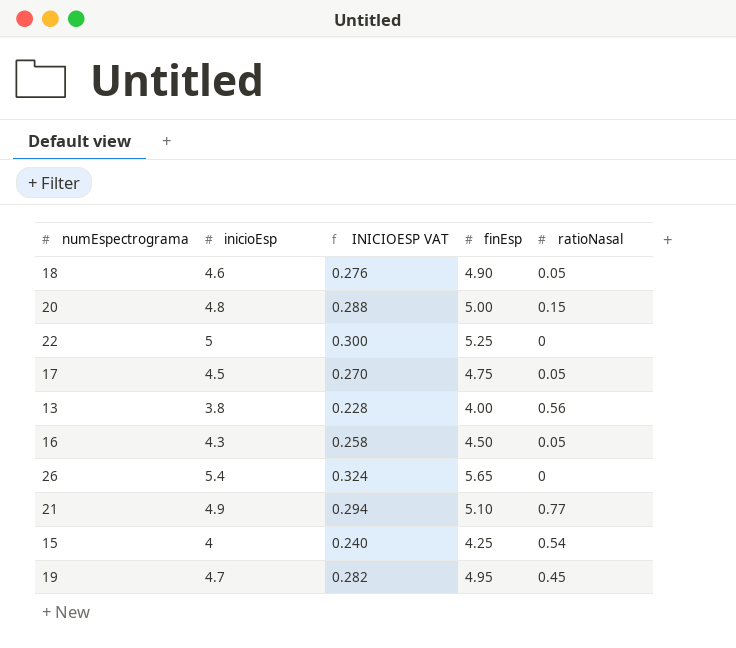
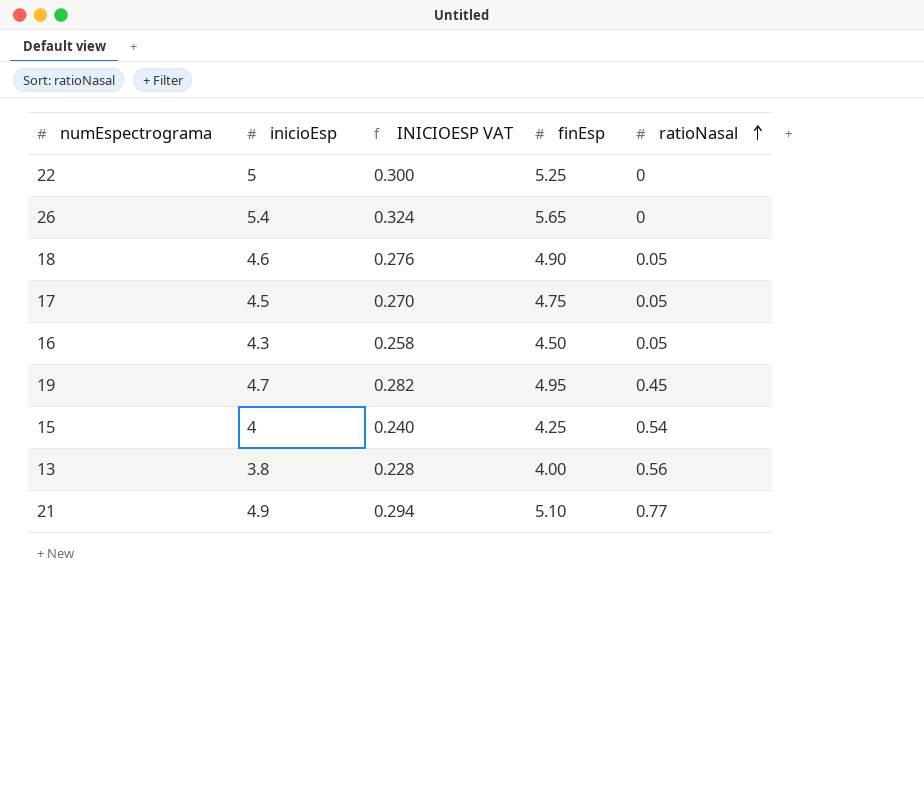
row order: none -> ratioNasal ascending
row 20: 4.8 | 0.288 | 5.00 | 0.15 -> none

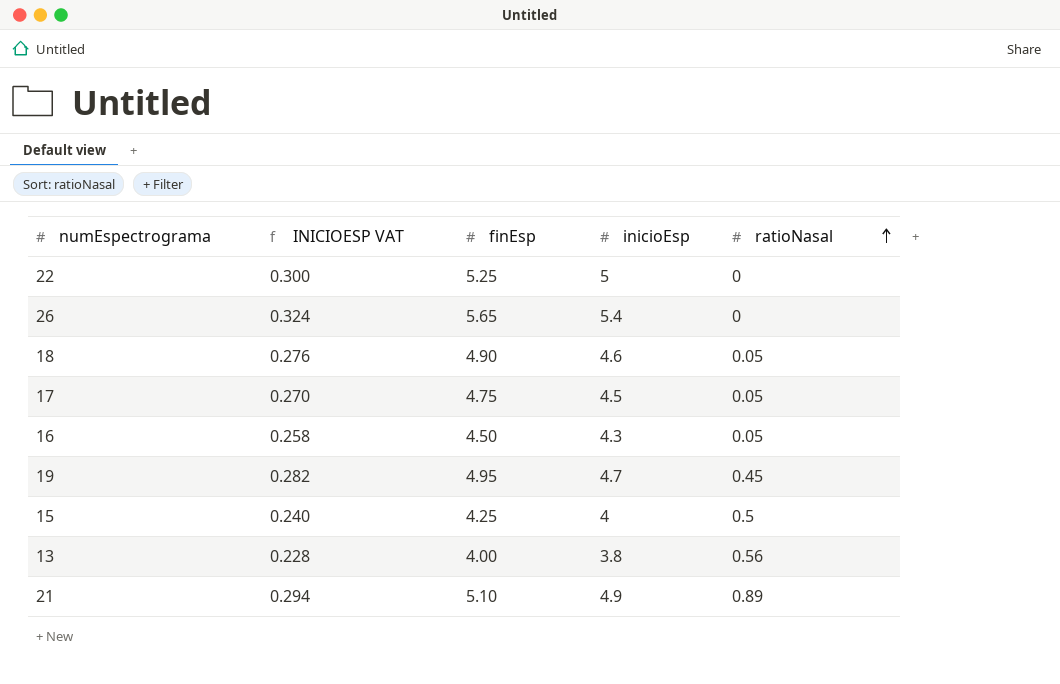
column inicioEsp | position: 2 -> 4
15 | ratioNasal: 0.54 -> 0.5
21 | ratioNasal: 0.77 -> 0.89

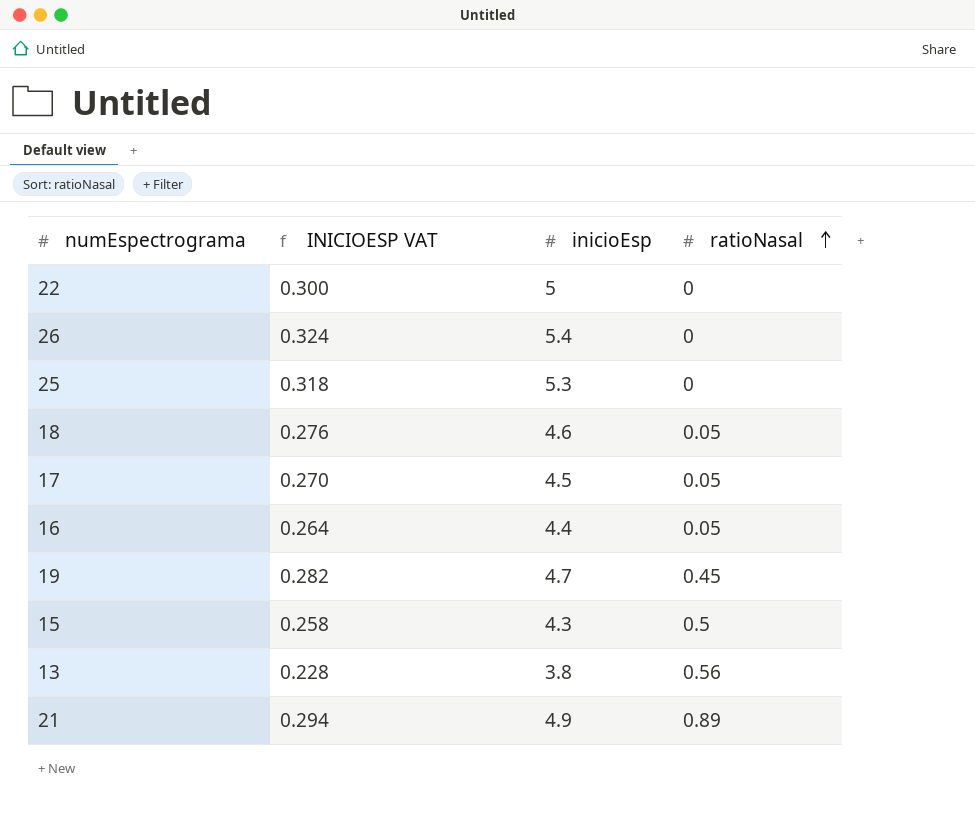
column finEsp | position: 3 -> none
row 25: none -> 0.318 | 5.3 | 0
16 | INICIOESP VAT: 0.258 -> 0.264
16 | inicioEsp: 4.3 -> 4.4
15 | INICIOESP VAT: 0.240 -> 0.258
15 | inicioEsp: 4 -> 4.3

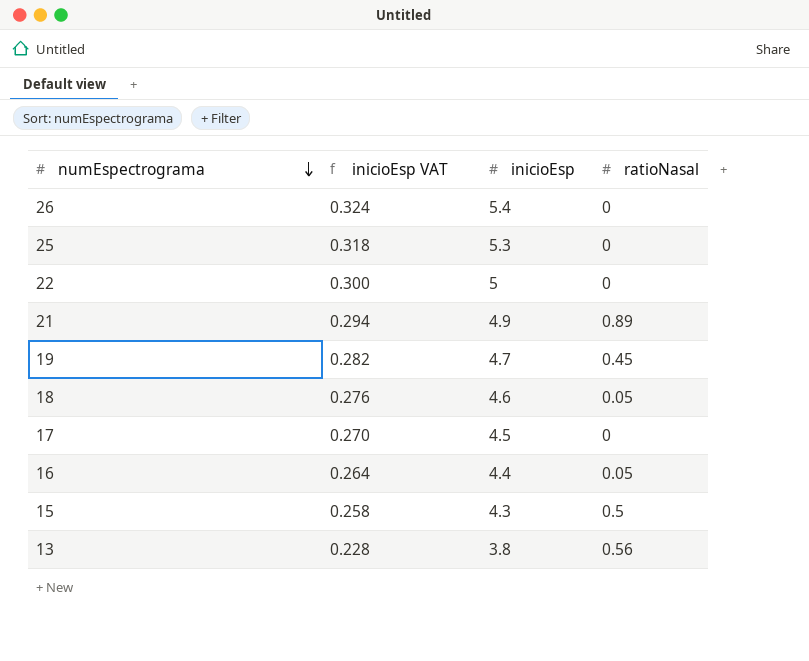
row order: ratioNasal ascending -> numEspectrograma descending
column name: INICIOESP VAT -> inicioEsp VAT
17 | ratioNasal: 0.05 -> 0

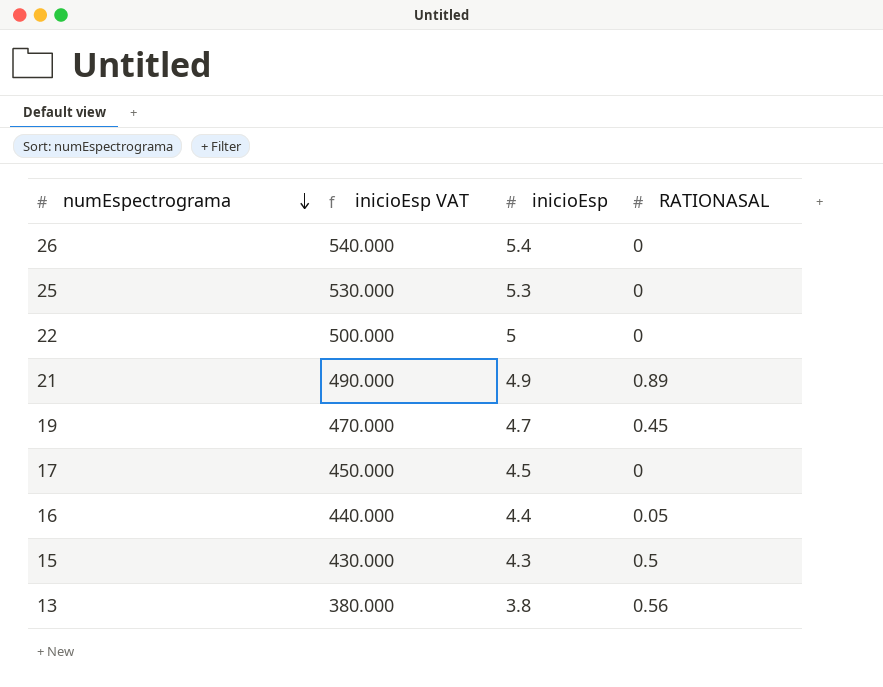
column inicioEsp VAT | formula: [inicioEsp] * 0.06 -> [inicioEsp] * 100
column name: ratioNasal -> RATIONASAL
row 18: 0.276 | 4.6 | 0.05 -> none

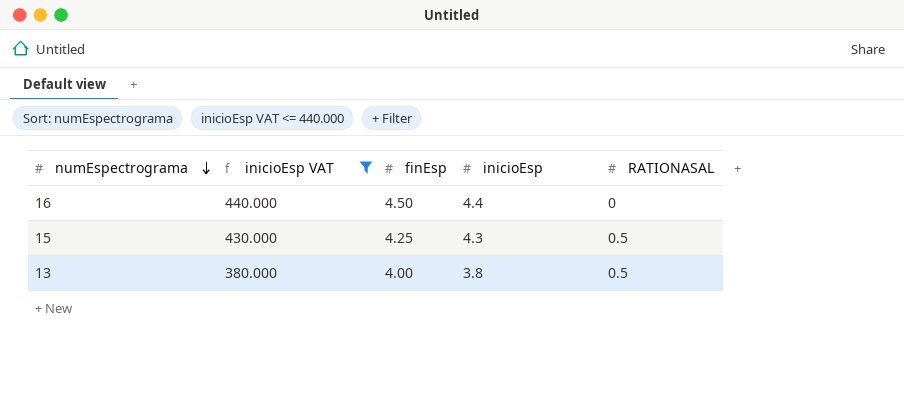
filter: none -> inicioEsp VAT <= 440.000
column finEsp | position: none -> 3
16 | RATIONASAL: 0.05 -> 0
13 | RATIONASAL: 0.56 -> 0.5

